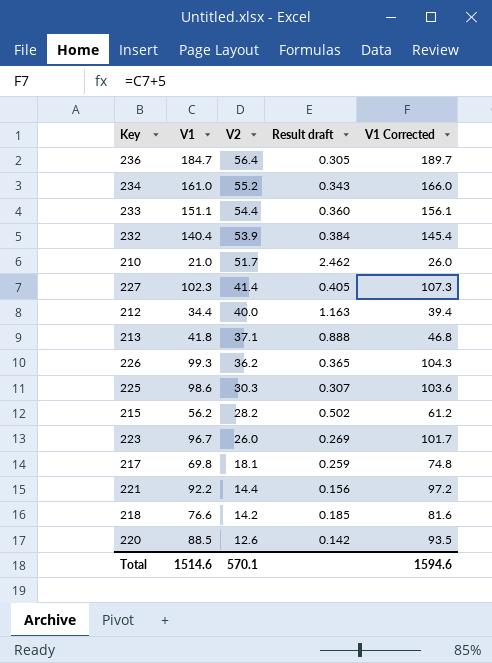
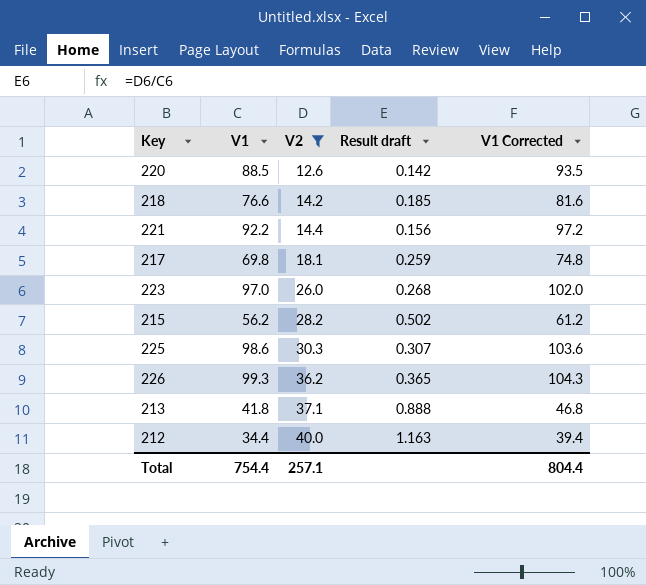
filter: none -> V2 <= 40.0
row order: V2 descending -> V2 ascending
223 | V1: 96.7 -> 97.0
223 | Result draft: 0.269 -> 0.268
223 | V1 Corrected: 101.7 -> 102.0
Total | V1: 1514.6 -> 754.4
Total | V2: 570.1 -> 257.1
Total | V1 Corrected: 1594.6 -> 804.4

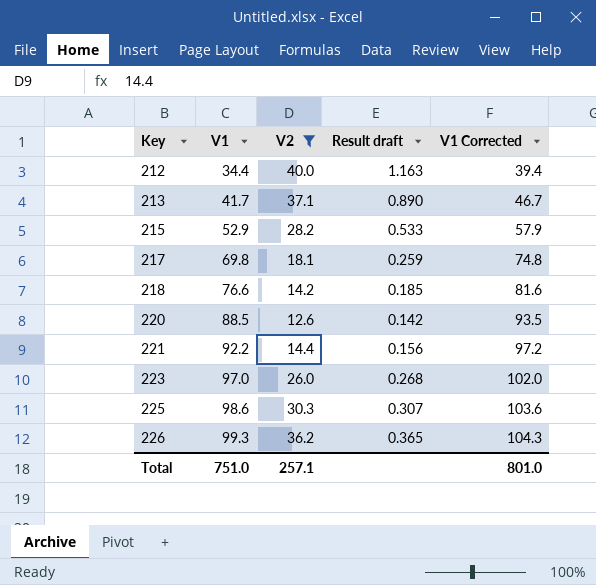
row order: V2 ascending -> Key ascending
213 | V1: 41.8 -> 41.7
213 | Result draft: 0.888 -> 0.890
213 | V1 Corrected: 46.8 -> 46.7
215 | V1: 56.2 -> 52.9
215 | Result draft: 0.502 -> 0.533
215 | V1 Corrected: 61.2 -> 57.9
Total | V1: 754.4 -> 751.0
Total | V1 Corrected: 804.4 -> 801.0

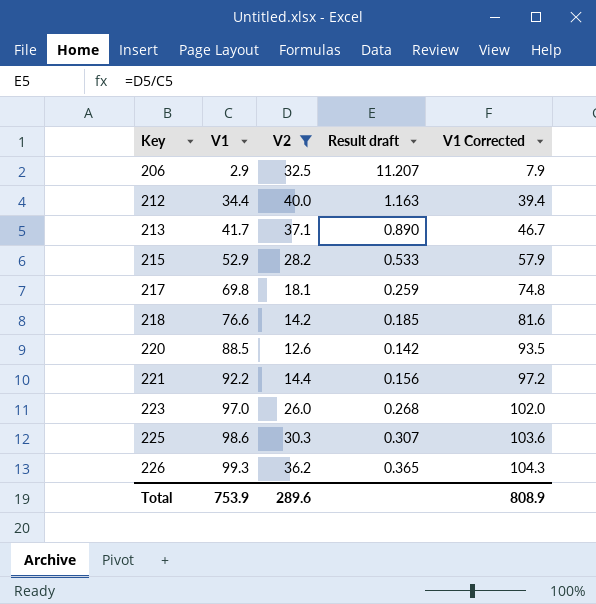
row 206: none -> 2.9 | 32.5 | 11.207 | 7.9
Total | V1: 751.0 -> 753.9
Total | V2: 257.1 -> 289.6
Total | V1 Corrected: 801.0 -> 808.9

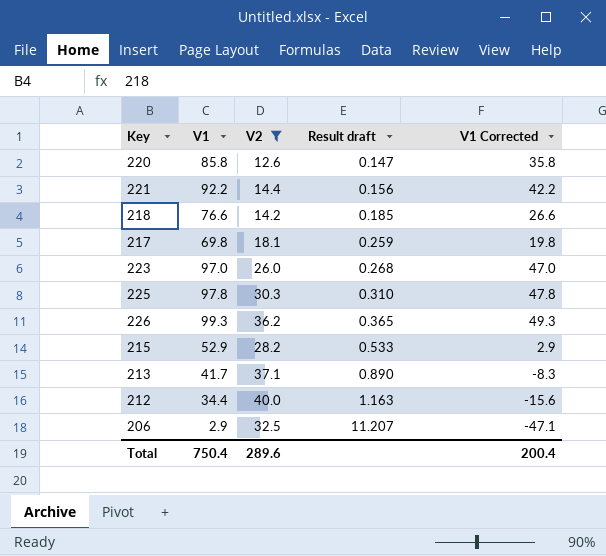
row order: Key ascending -> Result draft ascending
column V1 Corrected | formula: [V1] + 5 -> [V1] - 50
220 | V1: 88.5 -> 85.8
220 | Result draft: 0.142 -> 0.147
225 | V1: 98.6 -> 97.8
225 | Result draft: 0.307 -> 0.310
Total | V1: 753.9 -> 750.4
Total | V1 Corrected: 808.9 -> 200.4

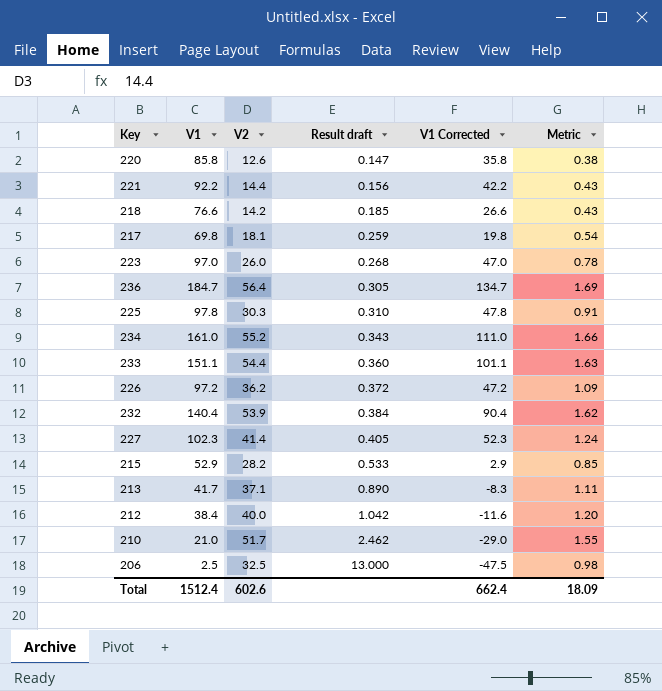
filter: V2 <= 40.0 -> none
column Metric | formula: none -> [V2] * 0.03
226 | V1: 99.3 -> 97.2
226 | Result draft: 0.365 -> 0.372
226 | V1 Corrected: 49.3 -> 47.2
212 | V1: 34.4 -> 38.4
212 | Result draft: 1.163 -> 1.042
212 | V1 Corrected: -15.6 -> -11.6
206 | V1: 2.9 -> 2.5
206 | Result draft: 11.207 -> 13.000
206 | V1 Corrected: -47.1 -> -47.5
Total | V1: 750.4 -> 1512.4
Total | V2: 289.6 -> 602.6
Total | V1 Corrected: 200.4 -> 662.4

